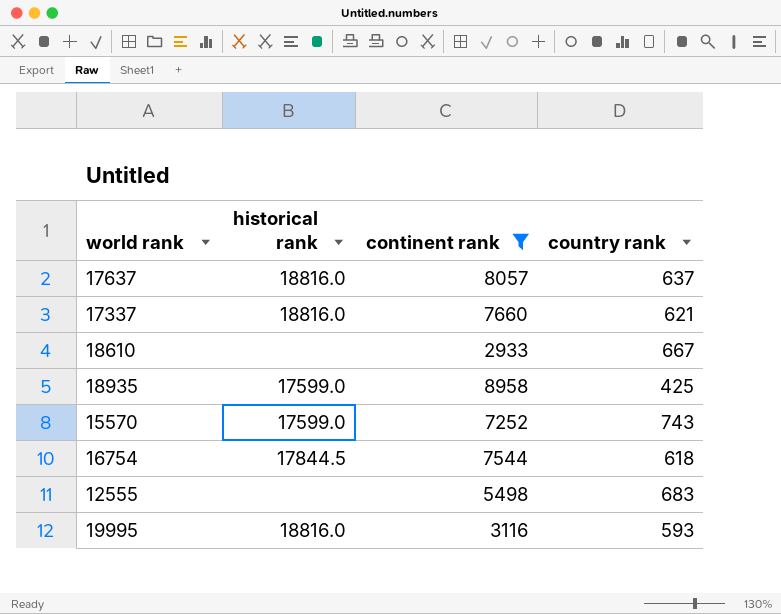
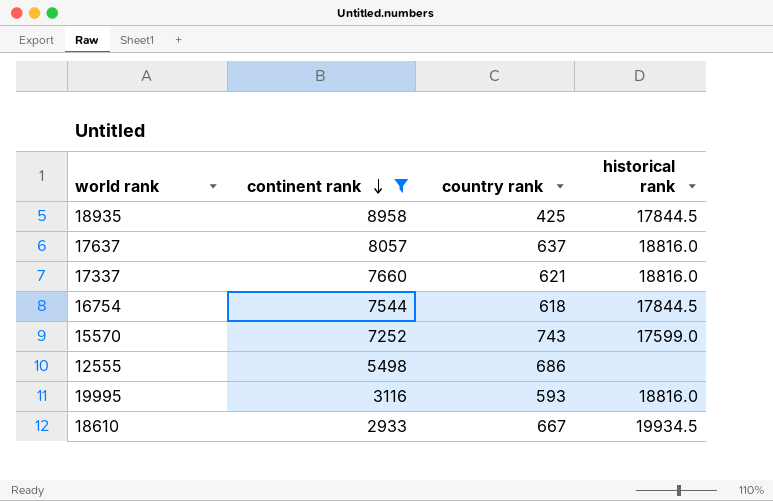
row order: none -> continent rank descending
column historical rank | position: 2 -> 4
18935 | historical rank: 17599.0 -> 17844.5
12555 | country rank: 683 -> 686
18610 | historical rank: none -> 19934.5

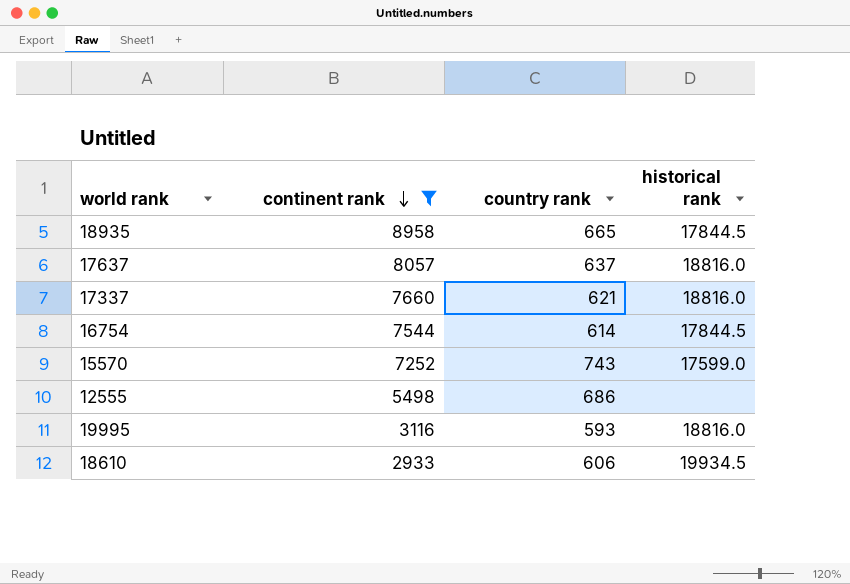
18935 | country rank: 425 -> 665
16754 | country rank: 618 -> 614
18610 | country rank: 667 -> 606

